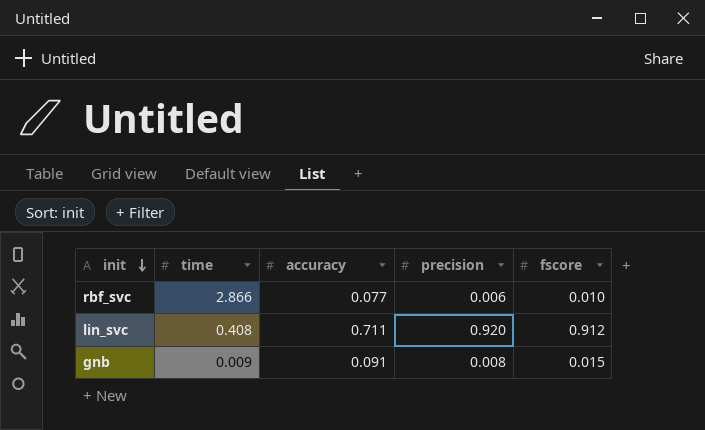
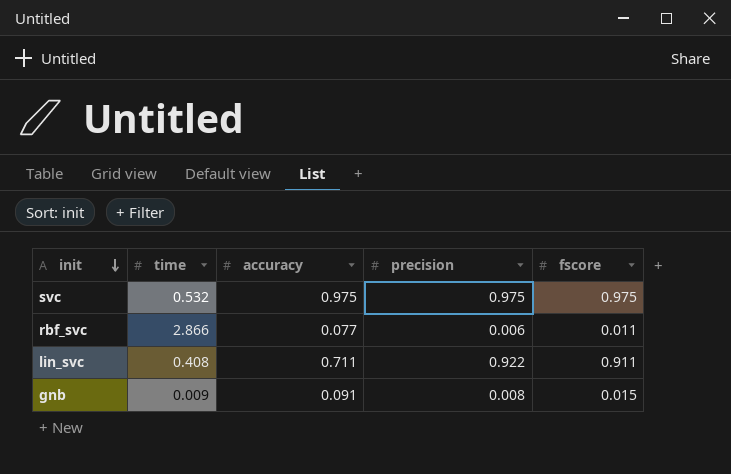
row svc: none -> 0.532 | 0.975 | 0.975 | 0.975
rbf_svc | fscore: 0.010 -> 0.011
lin_svc | precision: 0.920 -> 0.922
lin_svc | fscore: 0.912 -> 0.911

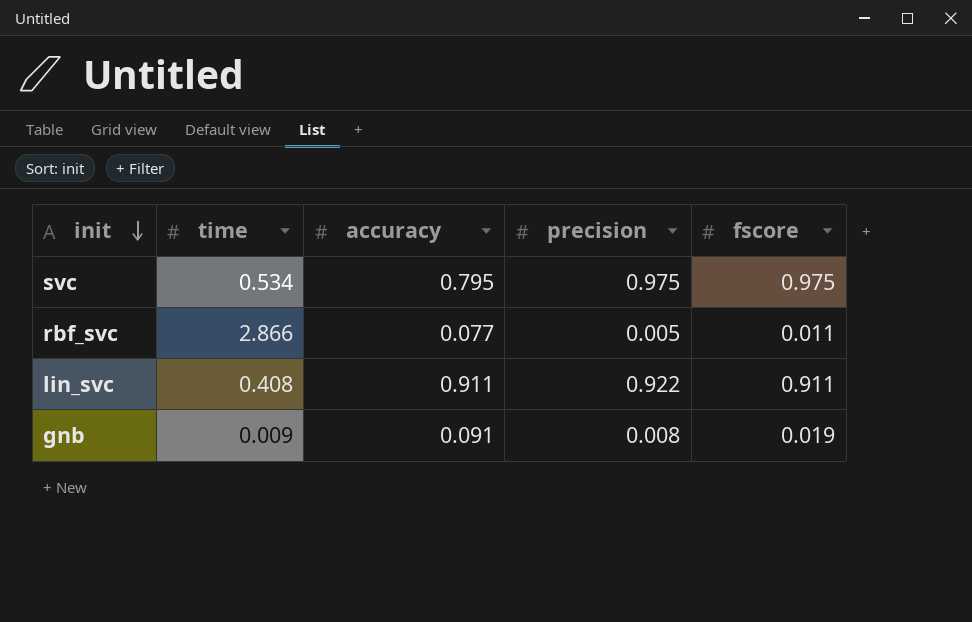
svc | time: 0.532 -> 0.534
svc | accuracy: 0.975 -> 0.795
rbf_svc | precision: 0.006 -> 0.005
lin_svc | accuracy: 0.711 -> 0.911
gnb | fscore: 0.015 -> 0.019

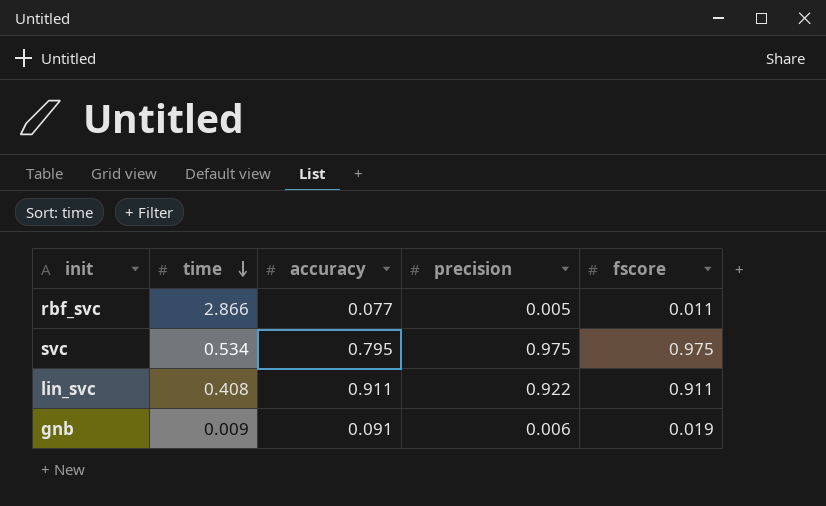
row order: init descending -> time descending
gnb | precision: 0.008 -> 0.006

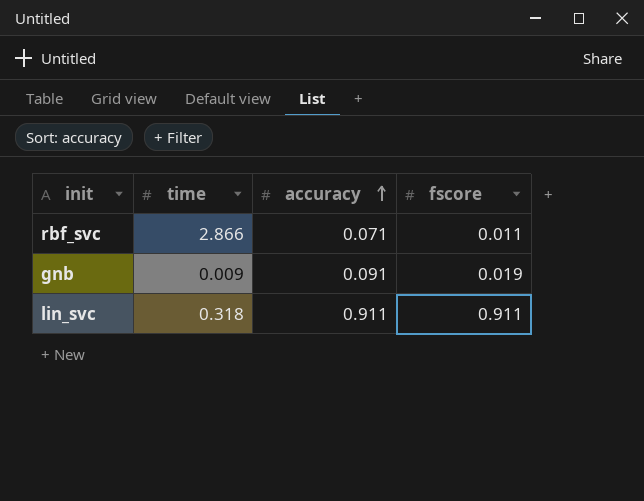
row order: time descending -> accuracy ascending
column precision | position: 4 -> none
row svc: 0.534 | 0.795 | 0.975 | 0.975 -> none
rbf_svc | accuracy: 0.077 -> 0.071
lin_svc | time: 0.408 -> 0.318

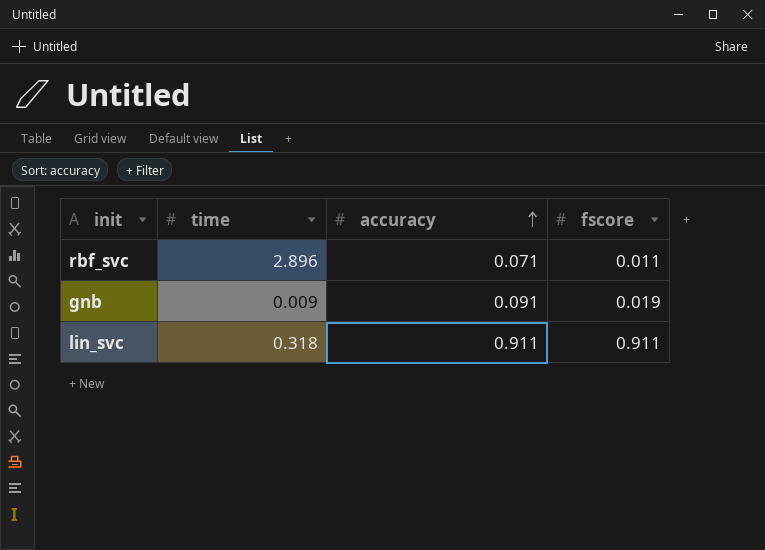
rbf_svc | time: 2.866 -> 2.896

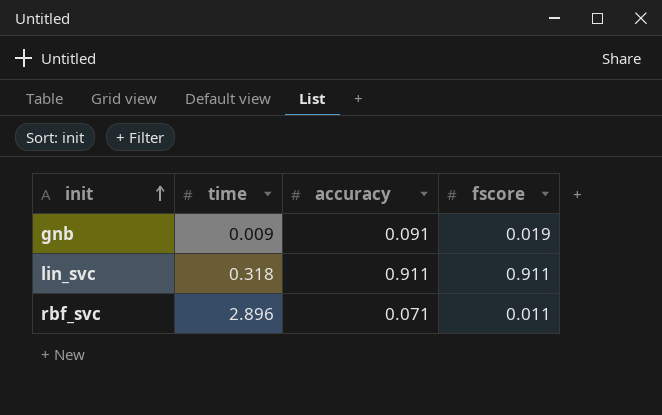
row order: accuracy ascending -> init ascending

